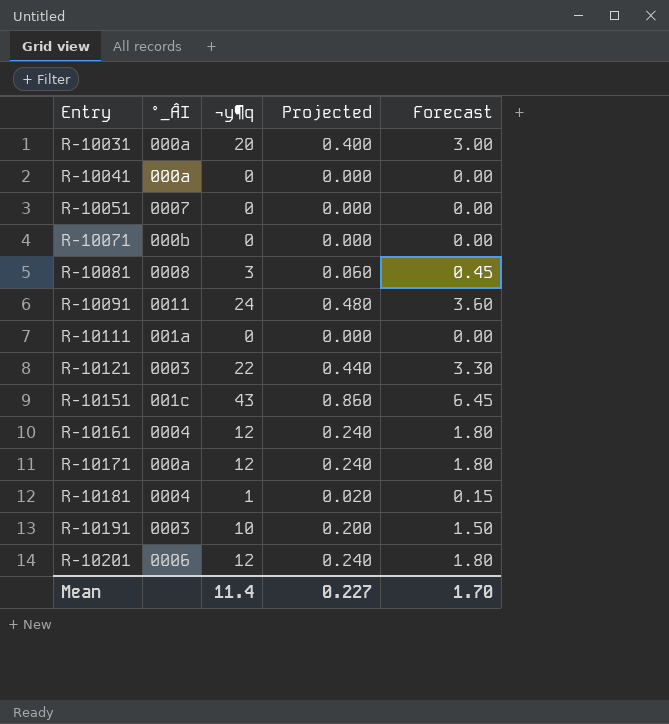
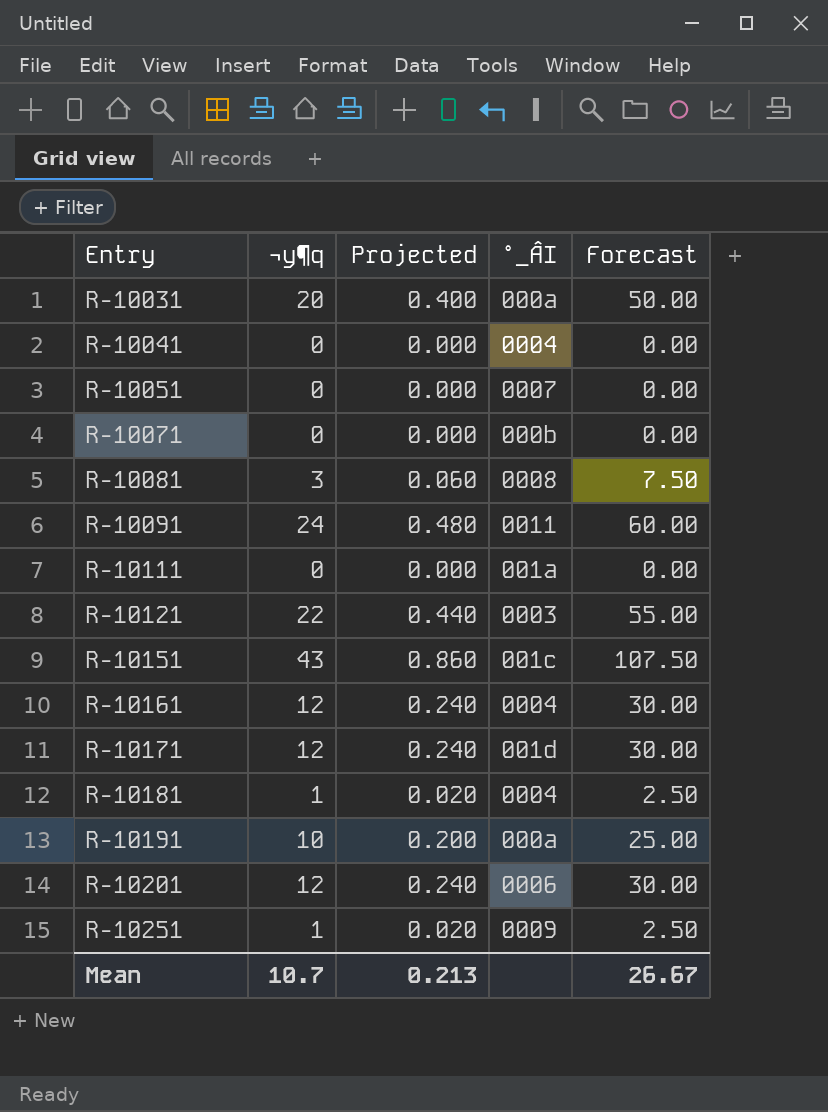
column °_ÂI | position: 2 -> 4
column Forecast | formula: [¬y¶q] * 0.15 -> [¬y¶q] * 2.5
R-10041 | °_ÂI: 000a -> 0004
R-10171 | °_ÂI: 000a -> 001d
R-10191 | °_ÂI: 0003 -> 000a
row R-10251: none -> 1 | 0.020 | 0009 | 2.50
Mean | ¬y¶q: 11.4 -> 10.7
Mean | Projected: 0.227 -> 0.213
Mean | Forecast: 1.70 -> 26.67

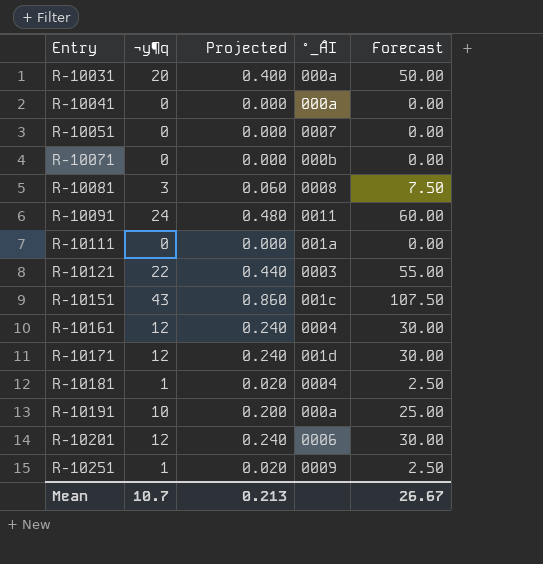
R-10041 | °_ÂI: 0004 -> 000a

